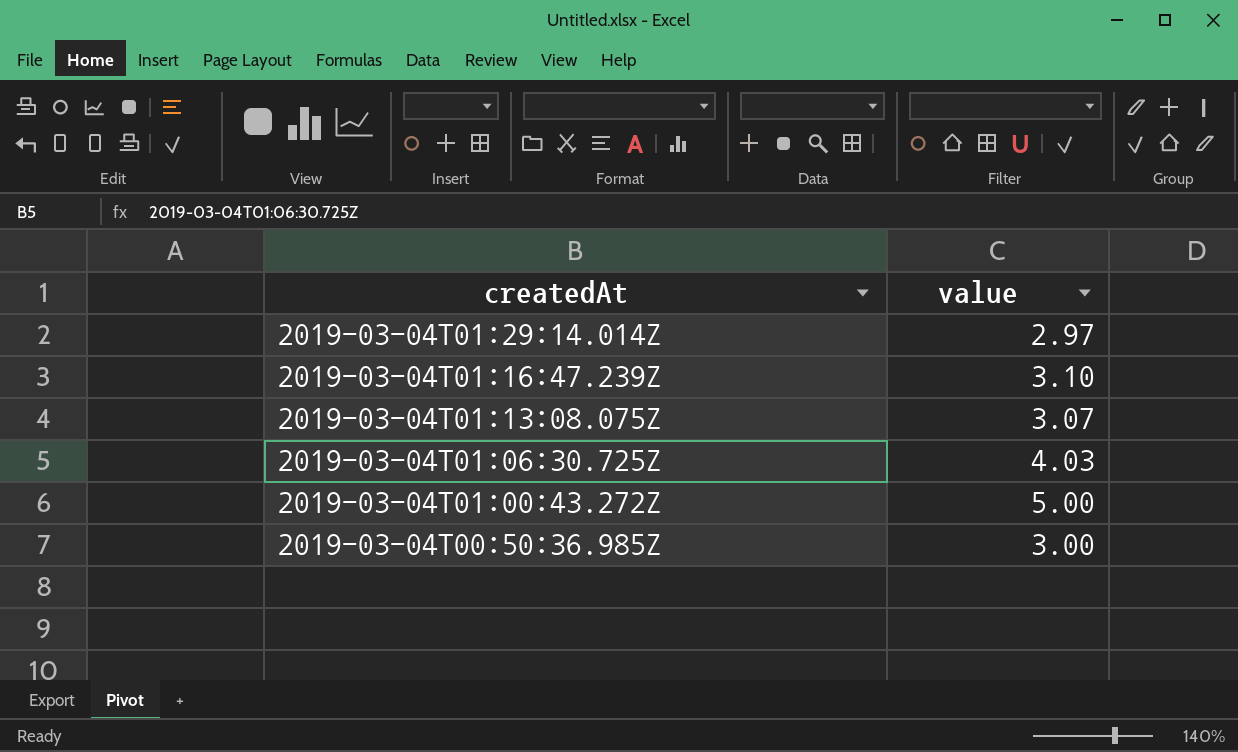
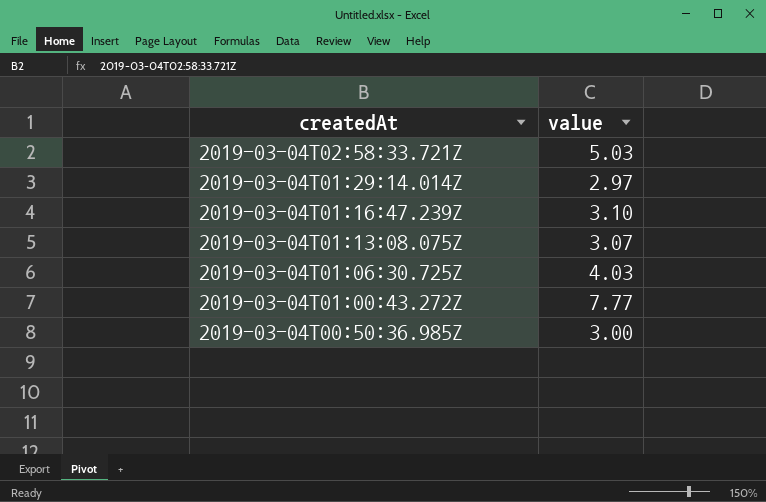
row 2019-03-04T02:58:33.721Z: none -> 5.03
2019-03-04T01:00:43.272Z | value: 5.00 -> 7.77

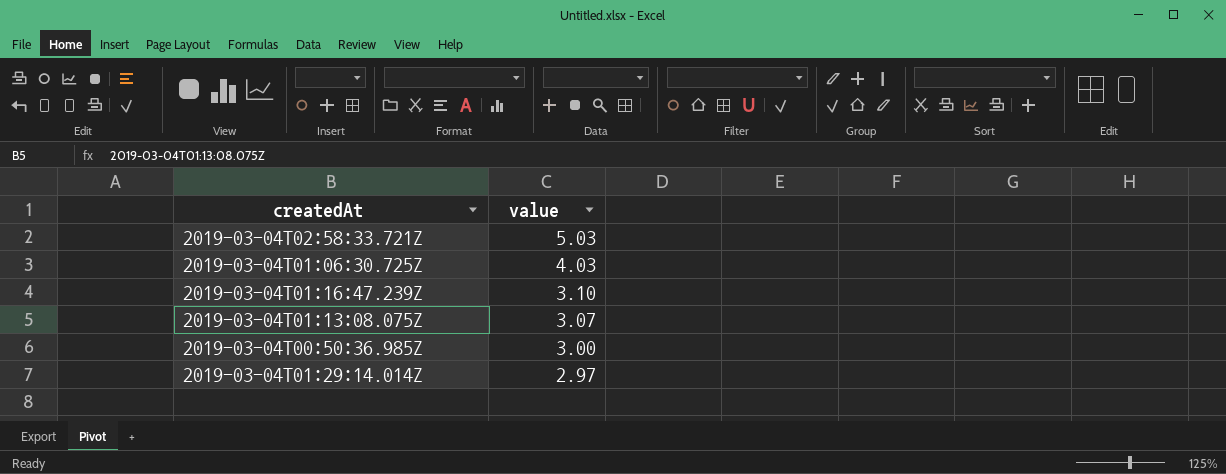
row order: createdAt descending -> value descending
row 2019-03-04T01:00:43.272Z: 7.77 -> none

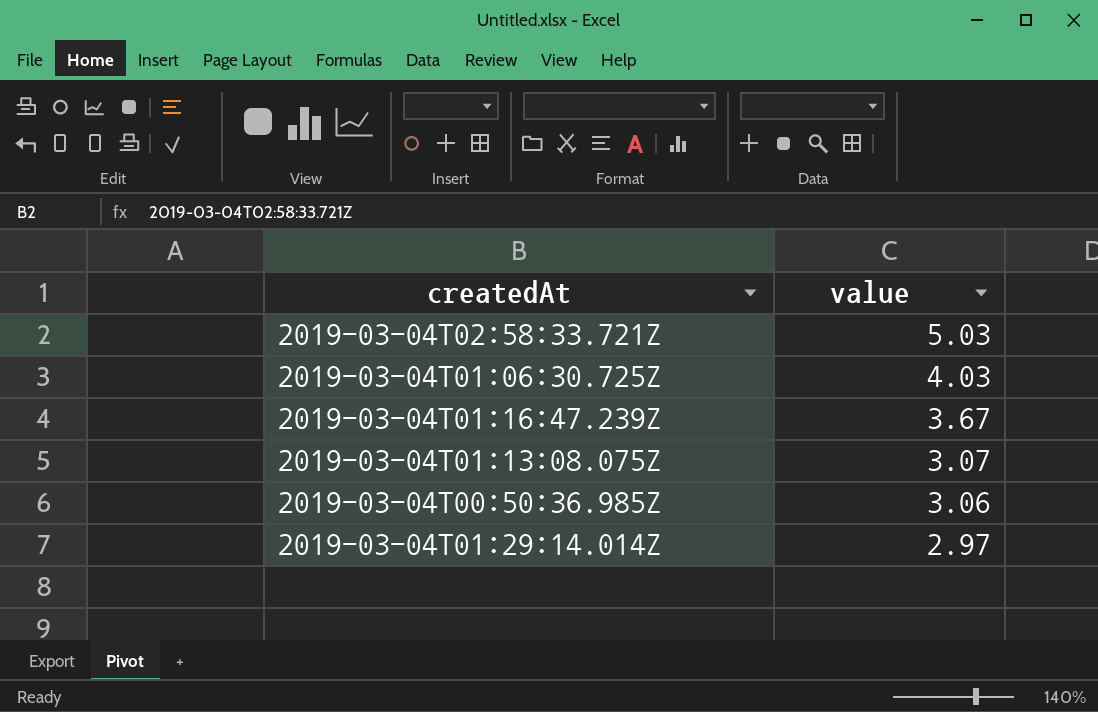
2019-03-04T01:16:47.239Z | value: 3.10 -> 3.67
2019-03-04T00:50:36.985Z | value: 3.00 -> 3.06

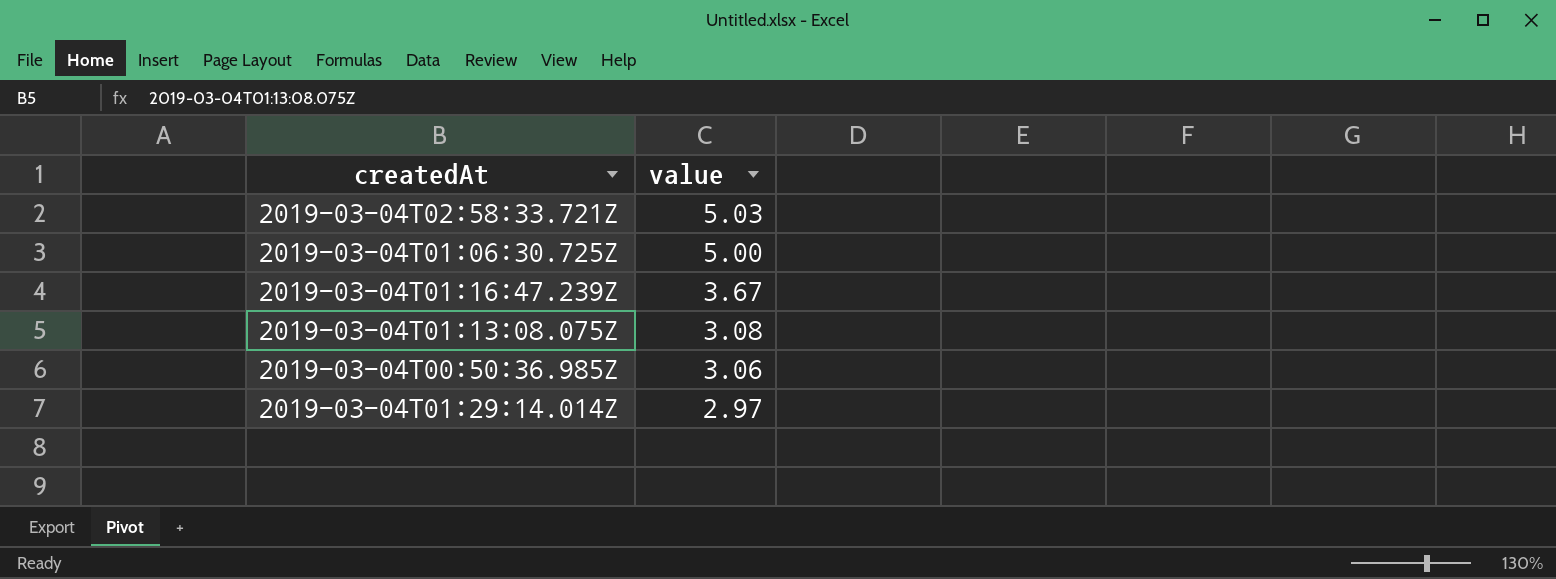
2019-03-04T01:06:30.725Z | value: 4.03 -> 5.00
2019-03-04T01:13:08.075Z | value: 3.07 -> 3.08

